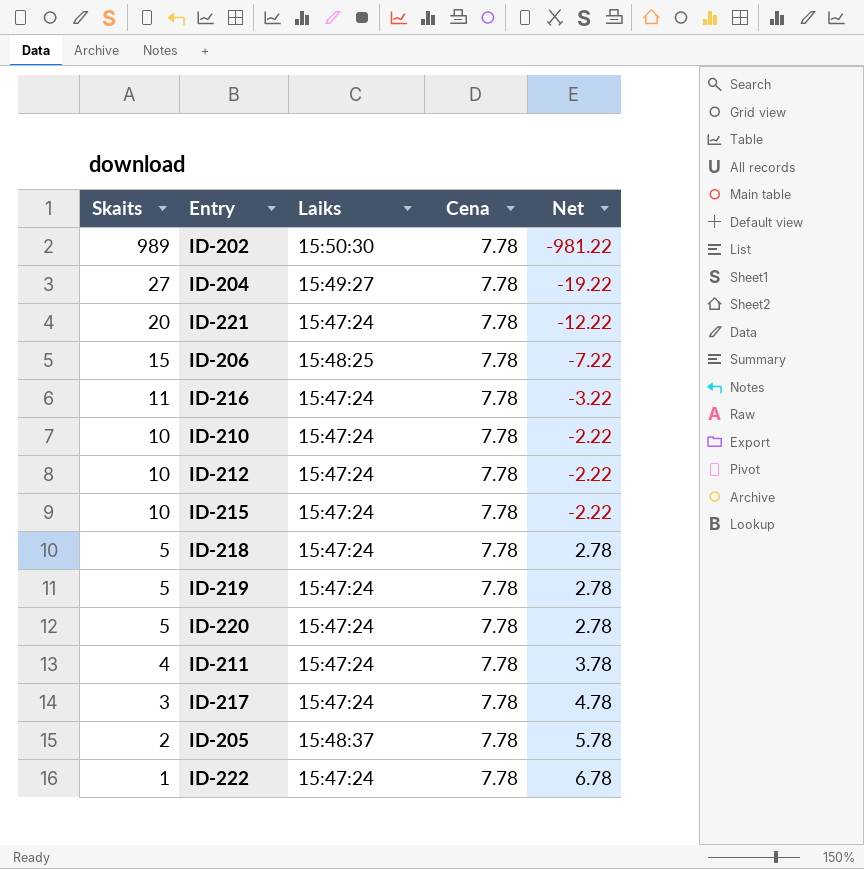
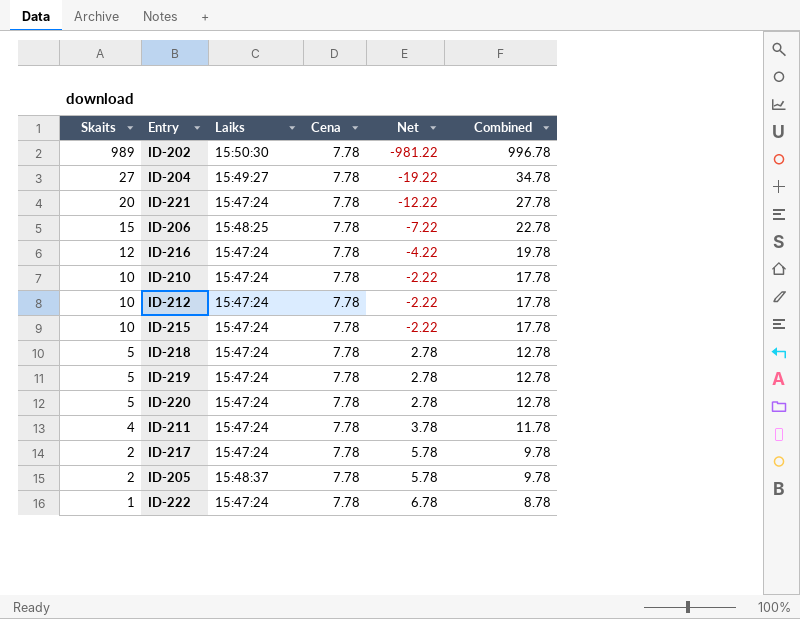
column Combined | formula: none -> [Skaits] + [Cena]
ID-216 | Skaits: 11 -> 12
ID-216 | Net: -3.22 -> -4.22
ID-217 | Skaits: 3 -> 2
ID-217 | Net: 4.78 -> 5.78

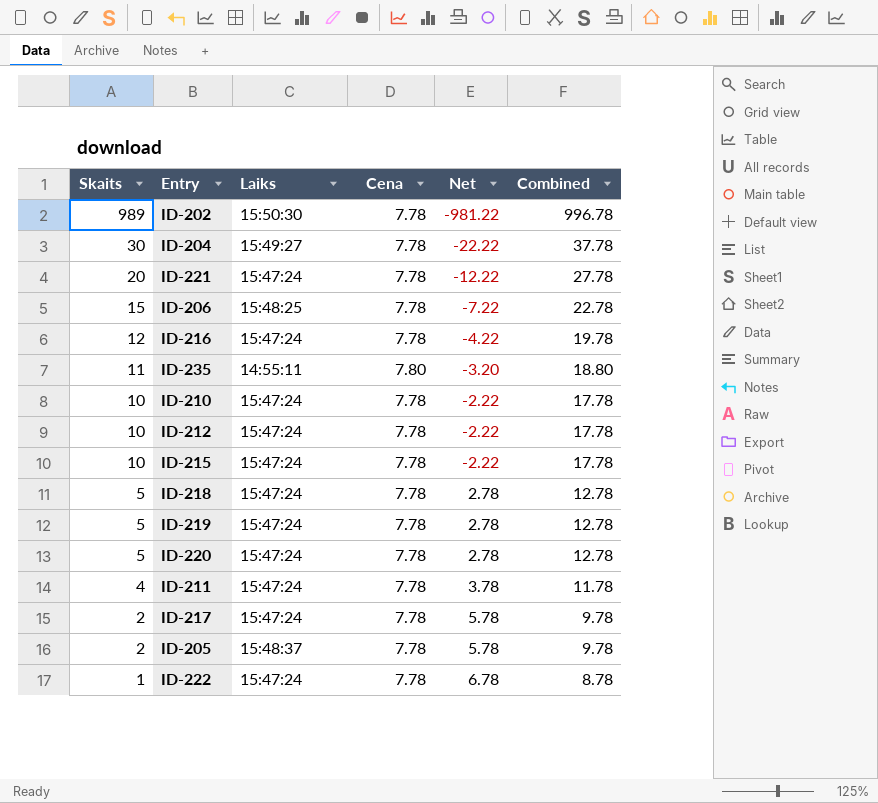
ID-204 | Skaits: 27 -> 30
ID-204 | Net: -19.22 -> -22.22
ID-204 | Combined: 34.78 -> 37.78
row ID-235: none -> 11 | 14:55:11 | 7.80 | -3.20 | 18.80

